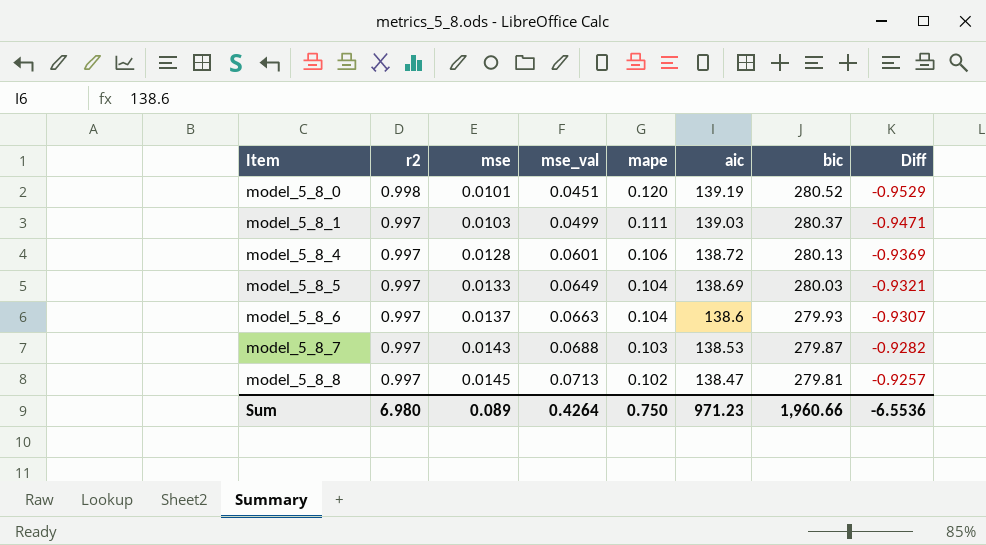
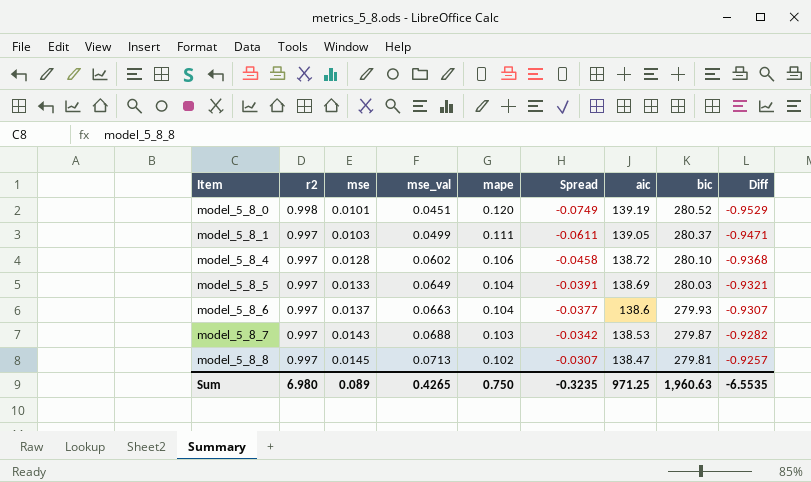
column Spread | formula: none -> [mse_val] - [mape]
model_5_8_1 | aic: 139.03 -> 139.05
model_5_8_4 | mse_val: 0.0601 -> 0.0602
model_5_8_4 | bic: 280.13 -> 280.10
model_5_8_4 | Diff: -0.9369 -> -0.9368
Sum | mse_val: 0.4264 -> 0.4265
Sum | aic: 971.23 -> 971.25
Sum | bic: 1,960.66 -> 1,960.63
Sum | Diff: -6.5536 -> -6.5535

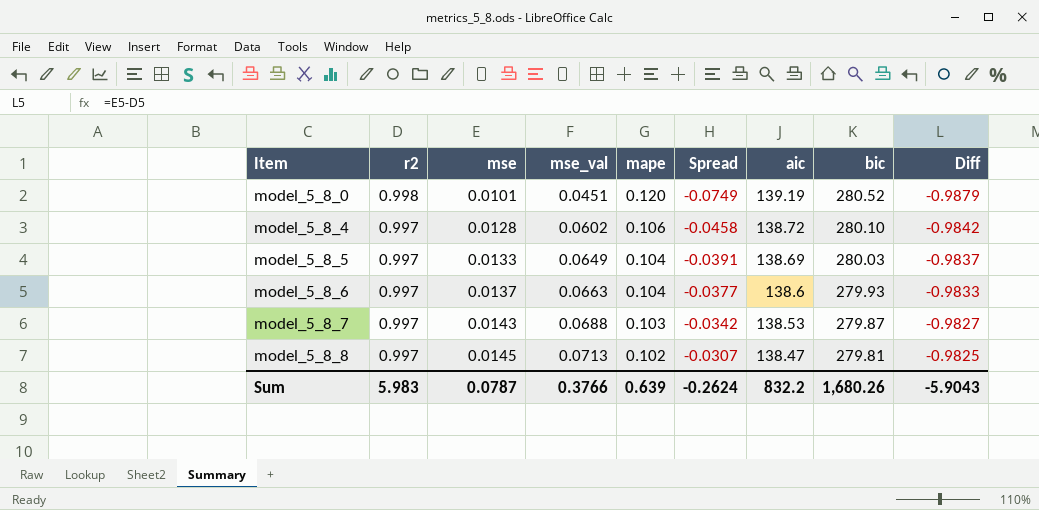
column Diff | formula: [mse_val] - [r2] -> [mse] - [r2]
row model_5_8_1: 0.997 | 0.0103 | 0.0499 | 0.111 | -0.0611 | 139.05 | 280.37 | -0.9471 -> none
Sum | r2: 6.980 -> 5.983
Sum | mse: 0.089 -> 0.0787
Sum | mse_val: 0.4265 -> 0.3766
Sum | mape: 0.750 -> 0.639
Sum | Spread: -0.3235 -> -0.2624
Sum | aic: 971.25 -> 832.2
Sum | bic: 1,960.63 -> 1,680.26
Sum | Diff: -6.5535 -> -5.9043

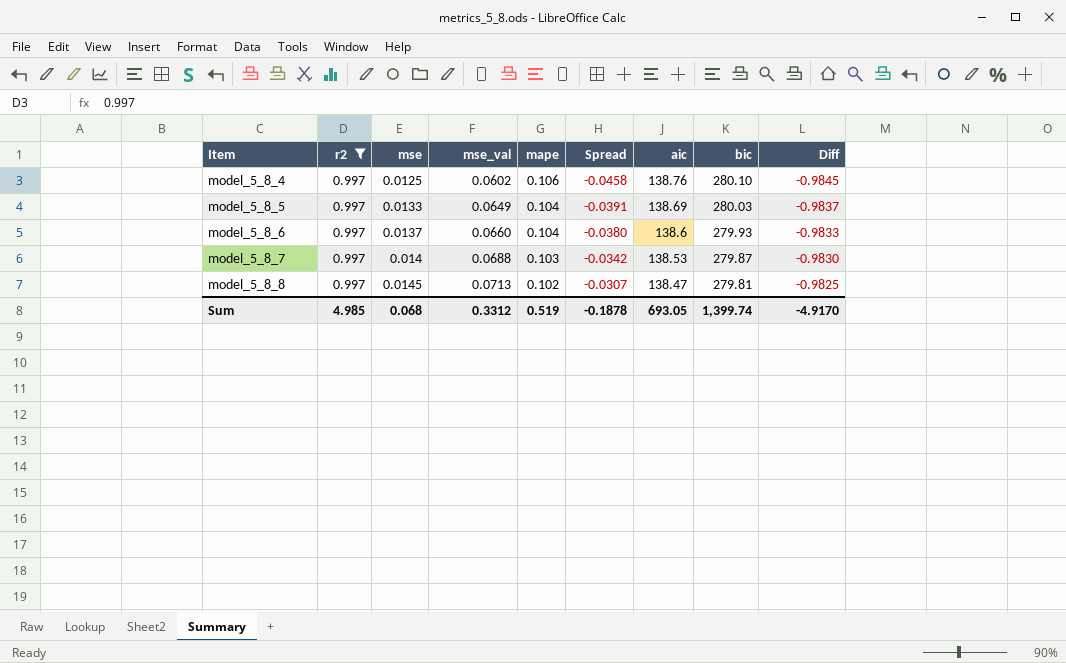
filter: none -> r2 = 0.997
model_5_8_4 | mse: 0.0128 -> 0.0125
model_5_8_4 | aic: 138.72 -> 138.76
model_5_8_4 | Diff: -0.9842 -> -0.9845
model_5_8_6 | mse_val: 0.0663 -> 0.0660
model_5_8_6 | Spread: -0.0377 -> -0.0380
model_5_8_7 | mse: 0.0143 -> 0.014
model_5_8_7 | Diff: -0.9827 -> -0.9830
Sum | r2: 5.983 -> 4.985
Sum | mse: 0.0787 -> 0.068
Sum | mse_val: 0.3766 -> 0.3312
Sum | mape: 0.639 -> 0.519
Sum | Spread: -0.2624 -> -0.1878
Sum | aic: 832.2 -> 693.05
Sum | bic: 1,680.26 -> 1,399.74
Sum | Diff: -5.9043 -> -4.9170

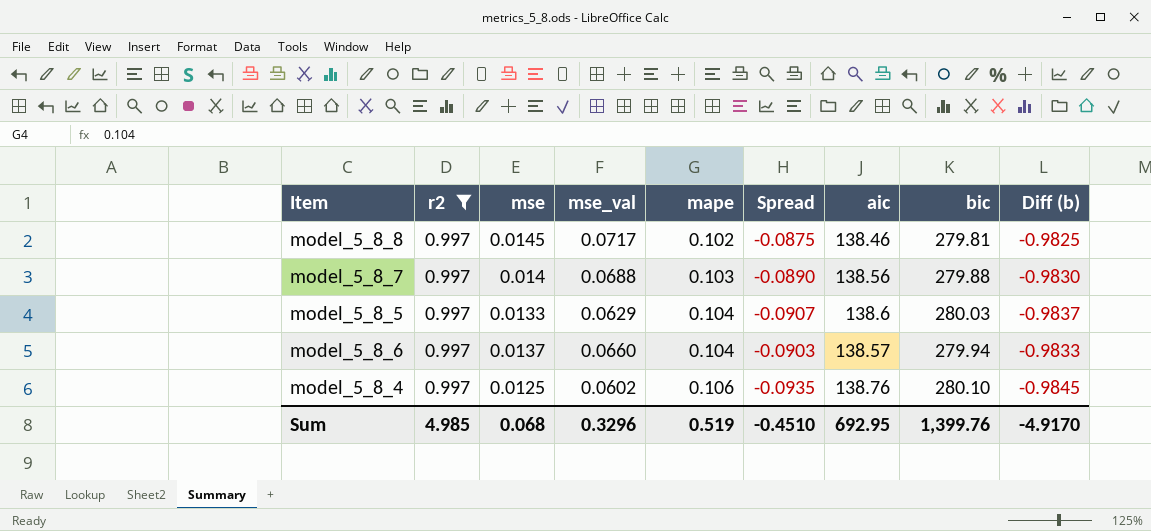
row order: Item ascending -> mape ascending
column Spread | formula: [mse_val] - [mape] -> [mse] - [mape]
column name: Diff -> Diff (b)
model_5_8_8 | mse_val: 0.0713 -> 0.0717
model_5_8_8 | aic: 138.47 -> 138.46
model_5_8_7 | aic: 138.53 -> 138.56
model_5_8_7 | bic: 279.87 -> 279.88
model_5_8_5 | mse_val: 0.0649 -> 0.0629
model_5_8_5 | aic: 138.69 -> 138.6
model_5_8_6 | aic: 138.6 -> 138.57
model_5_8_6 | bic: 279.93 -> 279.94
Sum | mse_val: 0.3312 -> 0.3296
Sum | Spread: -0.1878 -> -0.4510
Sum | aic: 693.05 -> 692.95
Sum | bic: 1,399.74 -> 1,399.76

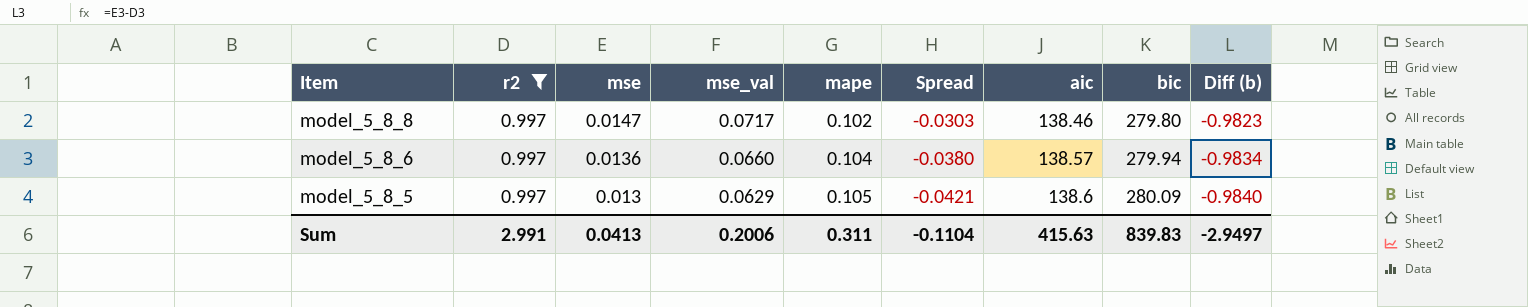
row order: mape ascending -> Item descending
column Spread | formula: [mse] - [mape] -> [mse_val] - [mape]
row model_5_8_7: 0.997 | 0.014 | 0.0688 | 0.103 | -0.0890 | 138.56 | 279.88 | -0.9830 -> none
row model_5_8_4: 0.997 | 0.0125 | 0.0602 | 0.106 | -0.0935 | 138.76 | 280.10 | -0.9845 -> none
model_5_8_8 | mse: 0.0145 -> 0.0147
model_5_8_8 | bic: 279.81 -> 279.80
model_5_8_8 | Diff (b): -0.9825 -> -0.9823
model_5_8_6 | mse: 0.0137 -> 0.0136
model_5_8_6 | Diff (b): -0.9833 -> -0.9834
model_5_8_5 | mse: 0.0133 -> 0.013
model_5_8_5 | mape: 0.104 -> 0.105
model_5_8_5 | bic: 280.03 -> 280.09
model_5_8_5 | Diff (b): -0.9837 -> -0.9840
Sum | r2: 4.985 -> 2.991
Sum | mse: 0.068 -> 0.0413
Sum | mse_val: 0.3296 -> 0.2006
Sum | mape: 0.519 -> 0.311
Sum | Spread: -0.4510 -> -0.1104
Sum | aic: 692.95 -> 415.63
Sum | bic: 1,399.76 -> 839.83
Sum | Diff (b): -4.9170 -> -2.9497

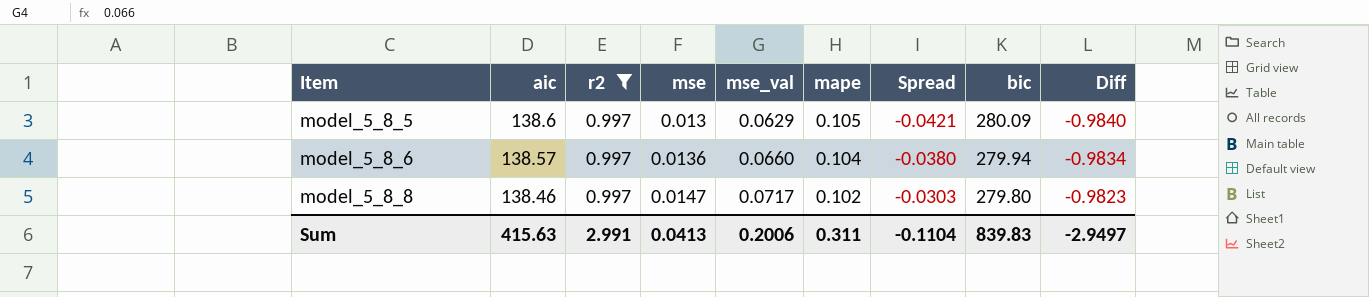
row order: Item descending -> Item ascending
column aic | position: 7 -> 2
column name: Diff (b) -> Diff

